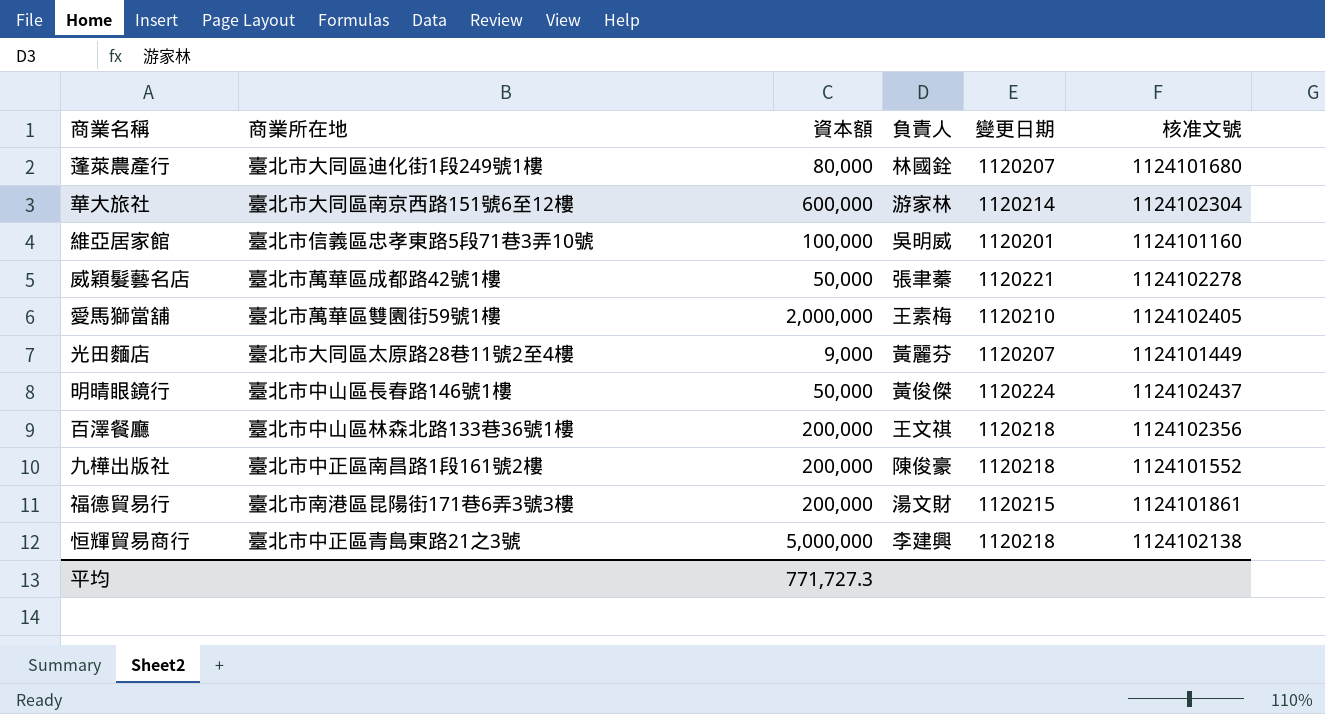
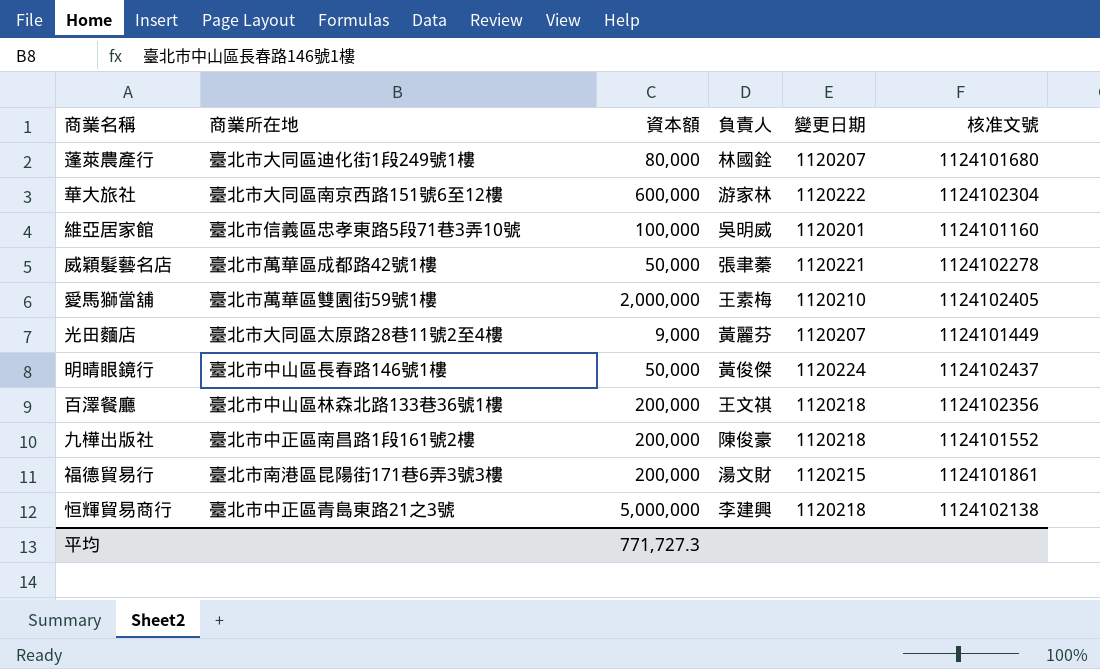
華大旅社 | 變更日期: 1120214 -> 1120222

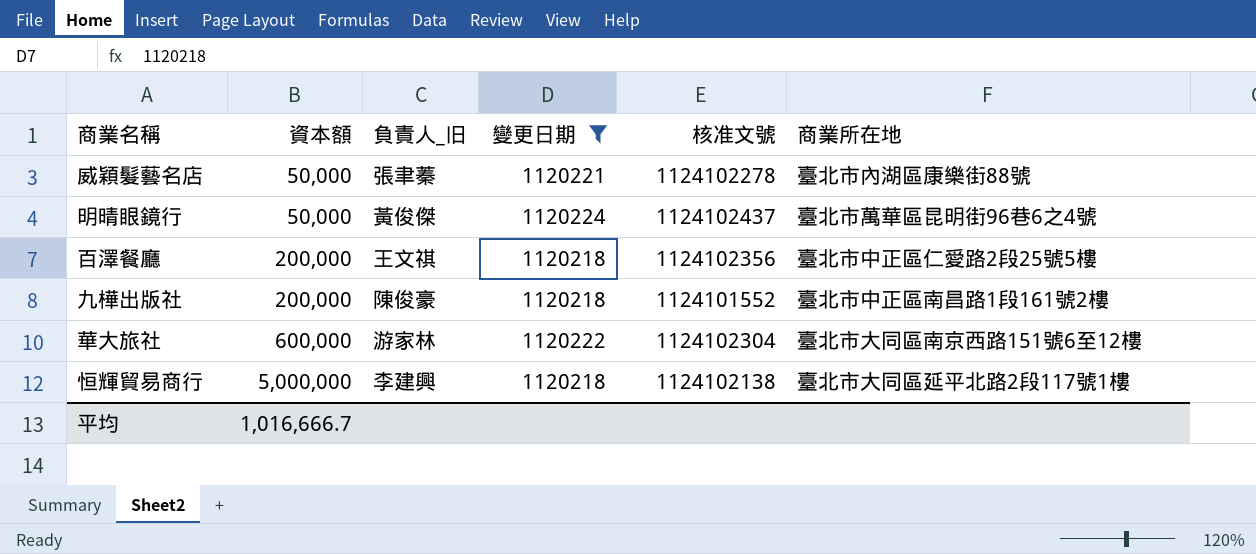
filter: none -> 變更日期 >= 1120218
row order: none -> 資本額 ascending
column name: 負責人 -> 負責人_旧
column 商業所在地 | position: 2 -> 6
威穎髮藝名店 | 商業所在地: 臺北市萬華區成都路42號1樓 -> 臺北市內湖區康樂街88號
明晴眼鏡行 | 商業所在地: 臺北市中山區長春路146號1樓 -> 臺北市萬華區昆明街96巷6之4號
百澤餐廳 | 商業所在地: 臺北市中山區林森北路133巷36號1樓 -> 臺北市中正區仁愛路2段25號5樓
恒輝貿易商行 | 商業所在地: 臺北市中正區青島東路21之3號 -> 臺北市大同區延平北路2段117號1樓
平均 | 資本額: 771,727.3 -> 1,016,666.7

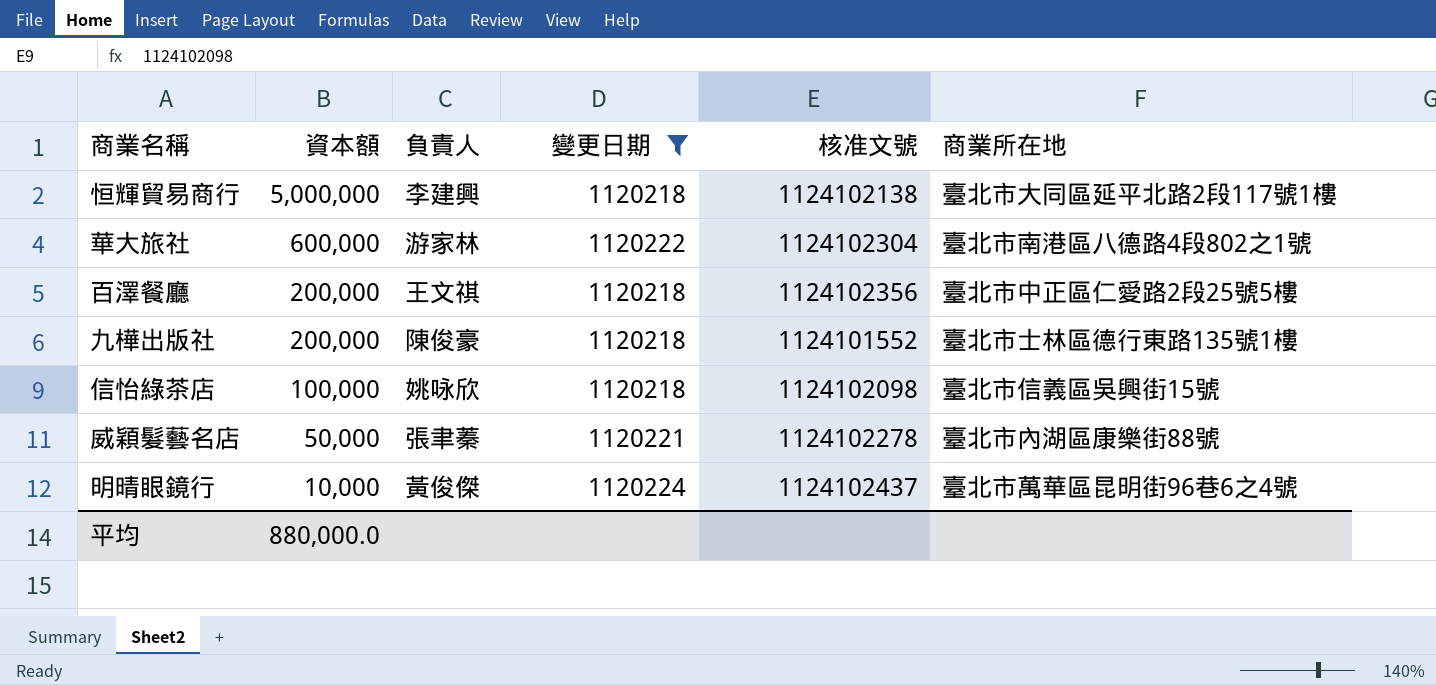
row order: 資本額 ascending -> 資本額 descending
column name: 負責人_旧 -> 負責人
華大旅社 | 商業所在地: 臺北市大同區南京西路151號6至12樓 -> 臺北市南港區八德路4段802之1號
九樺出版社 | 商業所在地: 臺北市中正區南昌路1段161號2樓 -> 臺北市士林區德行東路135號1樓
row 信怡綠茶店: none -> 100,000 | 姚咏欣 | 1120218 | 1124102098 | 臺北市信義區吳興街15號
明晴眼鏡行 | 資本額: 50,000 -> 10,000
平均 | 資本額: 1,016,666.7 -> 880,000.0

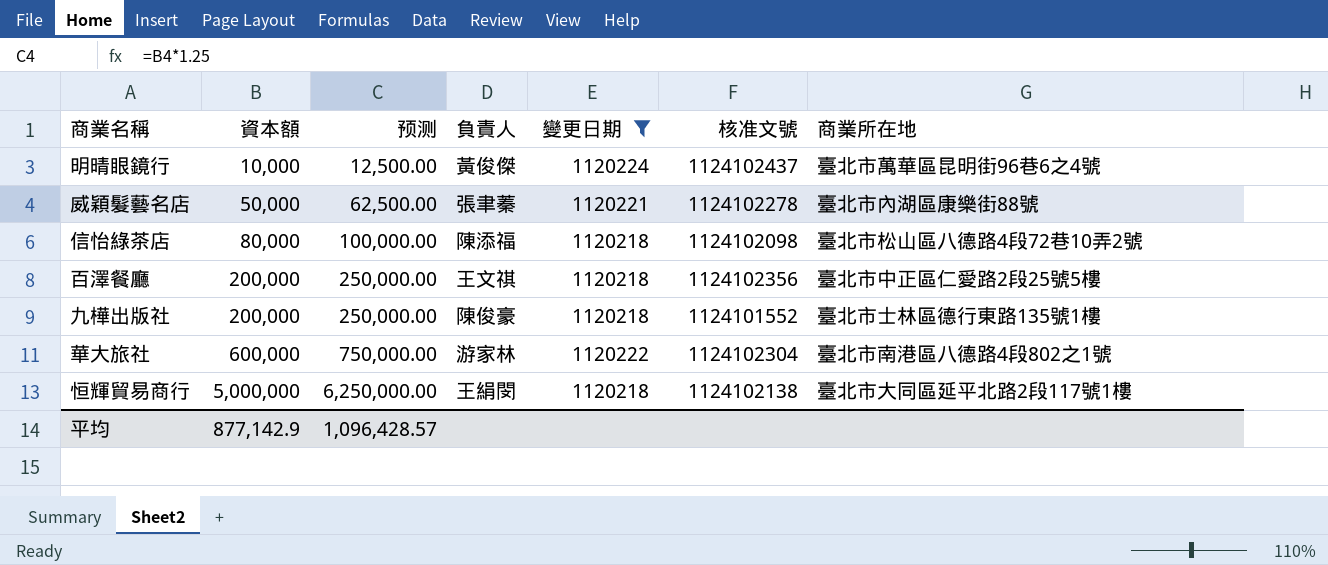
row order: 資本額 descending -> 資本額 ascending
column 预测 | formula: none -> [資本額] * 1.25
信怡綠茶店 | 資本額: 100,000 -> 80,000
信怡綠茶店 | 負責人: 姚咏欣 -> 陳添福
信怡綠茶店 | 商業所在地: 臺北市信義區吳興街15號 -> 臺北市松山區八德路4段72巷10弄2號
恒輝貿易商行 | 負責人: 李建興 -> 王絹閔
平均 | 資本額: 880,000.0 -> 877,142.9

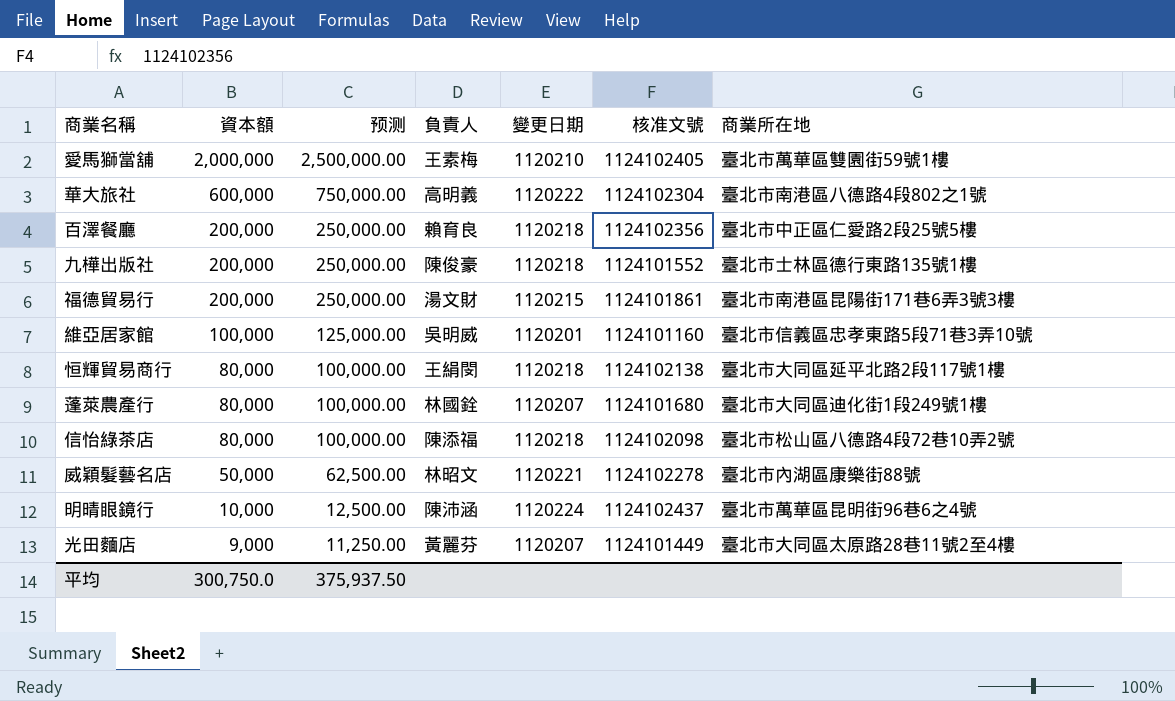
filter: 變更日期 >= 1120218 -> none
row order: 資本額 ascending -> 資本額 descending
華大旅社 | 負責人: 游家林 -> 高明義
百澤餐廳 | 負責人: 王文祺 -> 賴育良
恒輝貿易商行 | 資本額: 5,000,000 -> 80,000
恒輝貿易商行 | 预测: 6,250,000.00 -> 100,000.00
威穎髮藝名店 | 負責人: 張聿蓁 -> 林昭文
明晴眼鏡行 | 負責人: 黃俊傑 -> 陳沛涵
平均 | 資本額: 877,142.9 -> 300,750.0
平均 | 预测: 1,096,428.57 -> 375,937.50

